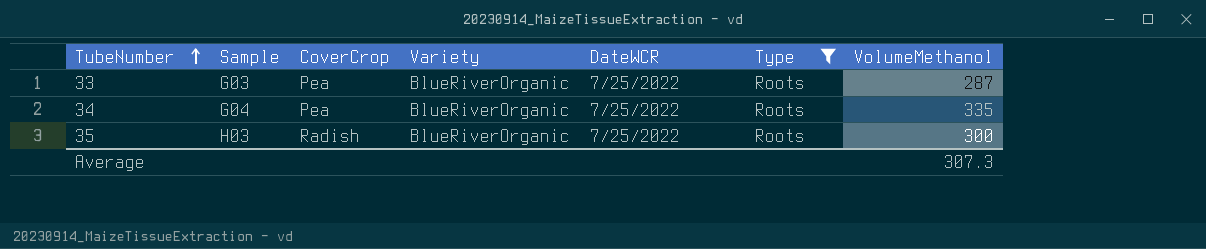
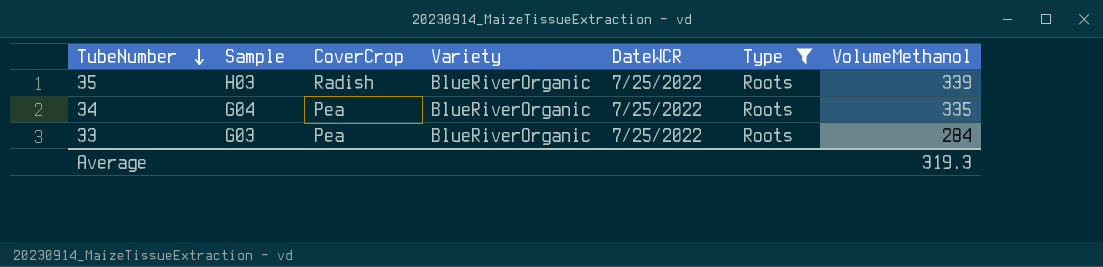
row order: TubeNumber ascending -> TubeNumber descending
35 | VolumeMethanol: 300 -> 339
33 | VolumeMethanol: 287 -> 284
Average | VolumeMethanol: 307.3 -> 319.3

